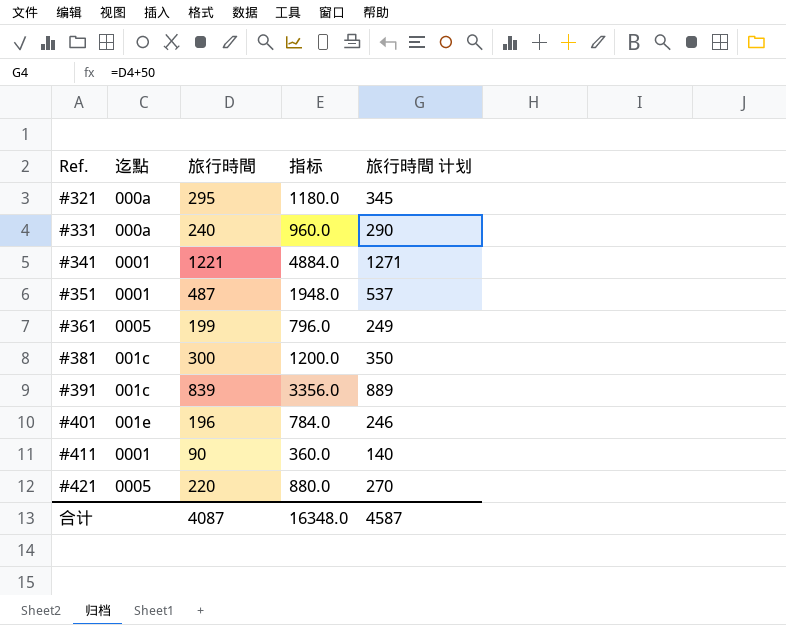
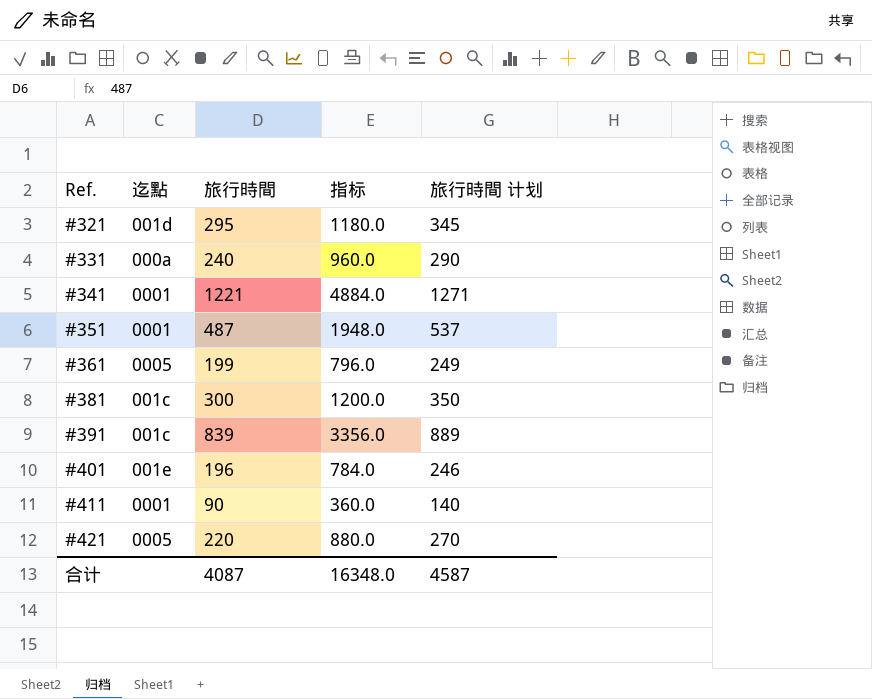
#321 | 迄點: 000a -> 001d

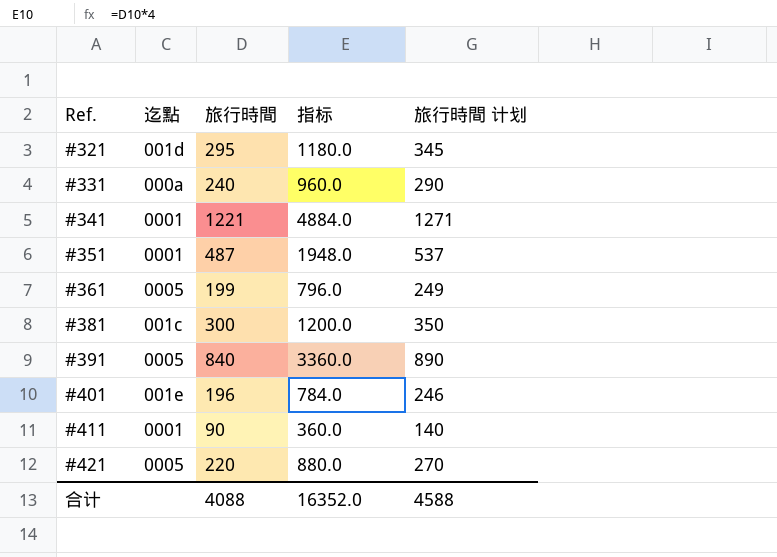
#391 | 迄點: 001c -> 0005
#391 | 旅行時間: 839 -> 840
#391 | 指标: 3356.0 -> 3360.0
#391 | 旅行時間 计划: 889 -> 890
合计 | 旅行時間: 4087 -> 4088
合计 | 指标: 16348.0 -> 16352.0
合计 | 旅行時間 计划: 4587 -> 4588

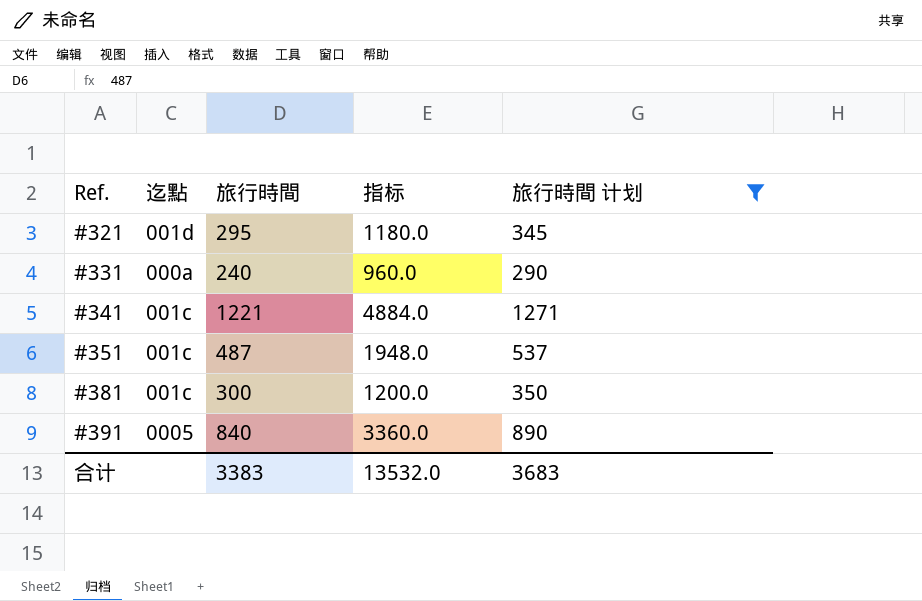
filter: none -> 旅行時間 计划 >= 290
#341 | 迄點: 0001 -> 001c
#351 | 迄點: 0001 -> 001c
合计 | 旅行時間: 4088 -> 3383
合计 | 指标: 16352.0 -> 13532.0
合计 | 旅行時間 计划: 4588 -> 3683

